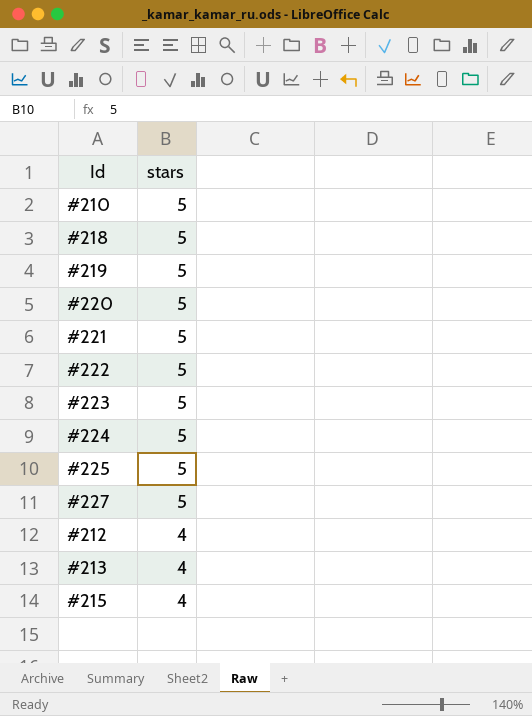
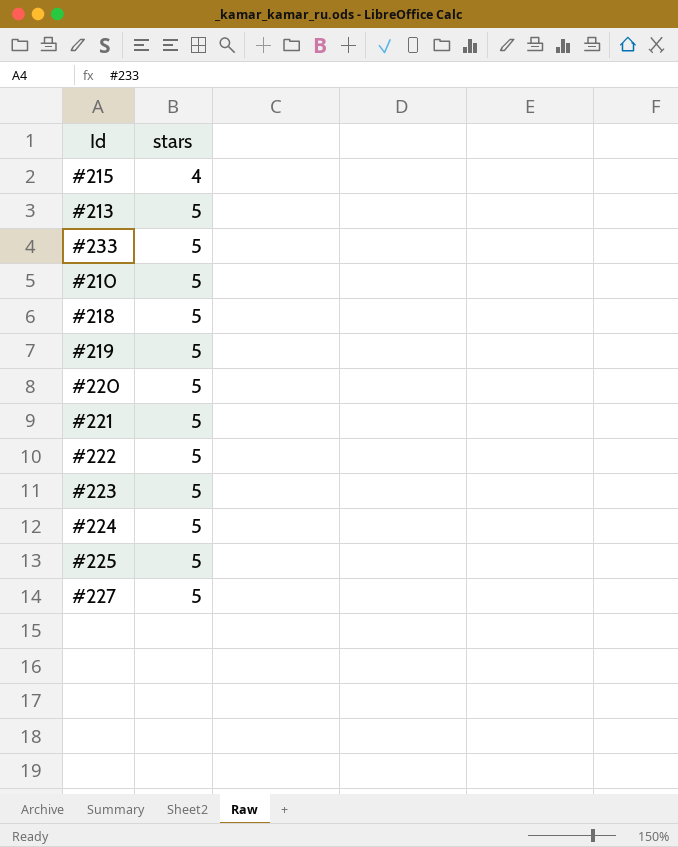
row order: stars descending -> stars ascending
row #212: 4 -> none
#213 | stars: 4 -> 5
row #233: none -> 5

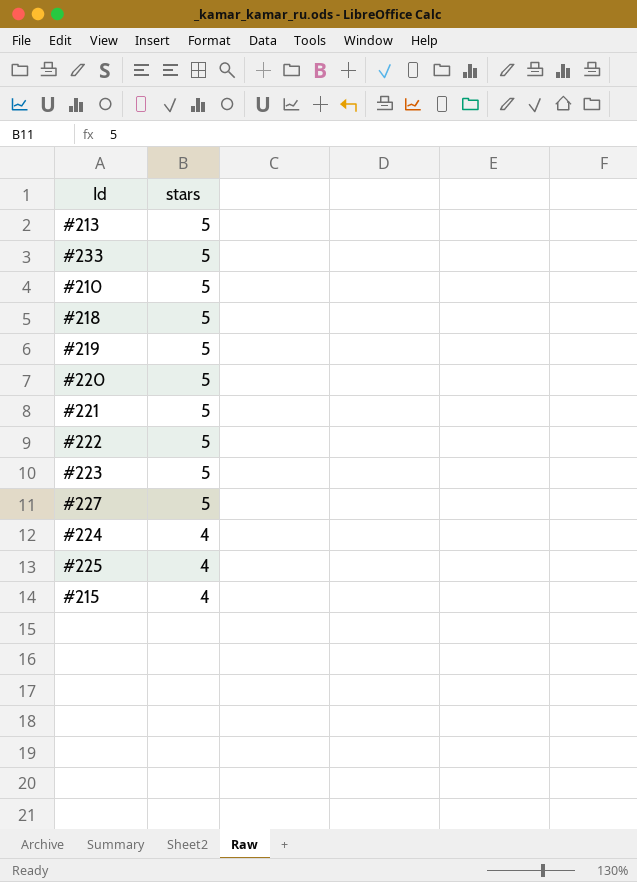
row order: stars ascending -> stars descending
#224 | stars: 5 -> 4
#225 | stars: 5 -> 4

